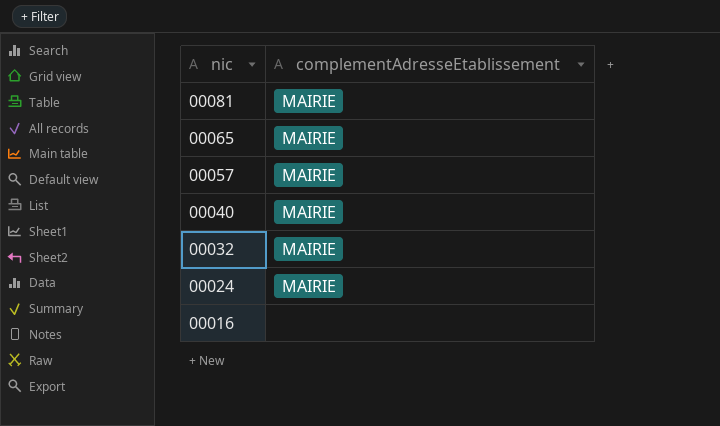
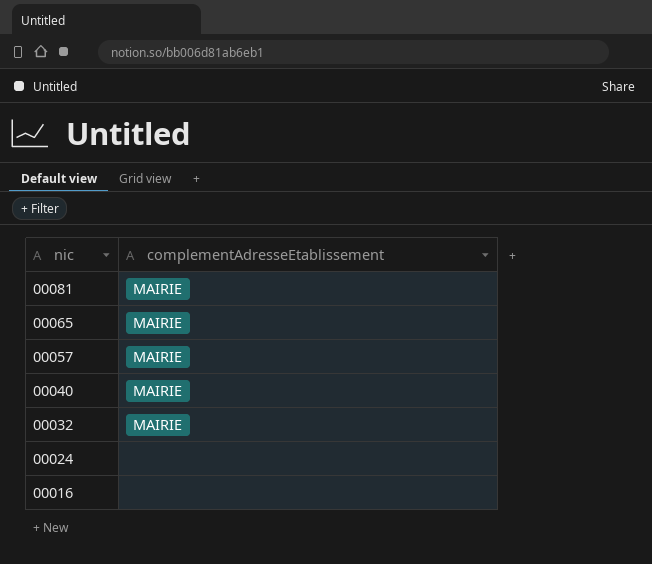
00024 | complementAdresseEtablissement: MAIRIE -> none

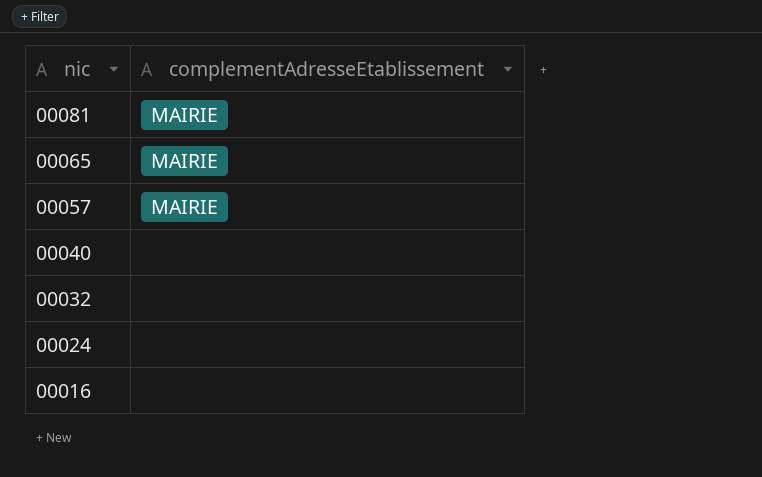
00040 | complementAdresseEtablissement: MAIRIE -> none
00032 | complementAdresseEtablissement: MAIRIE -> none

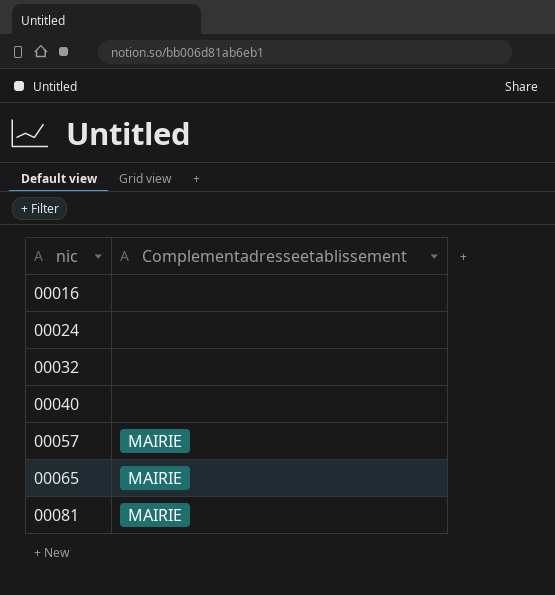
row order: nic descending -> nic ascending
column name: complementAdresseEtablissement -> Complementadresseetablissement

